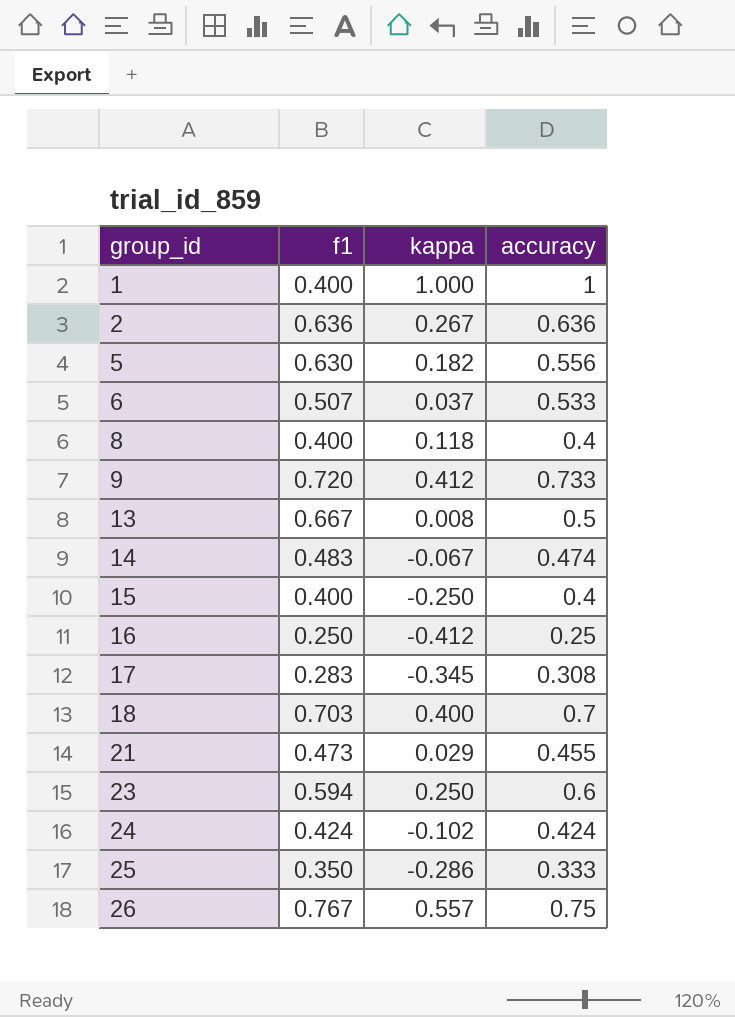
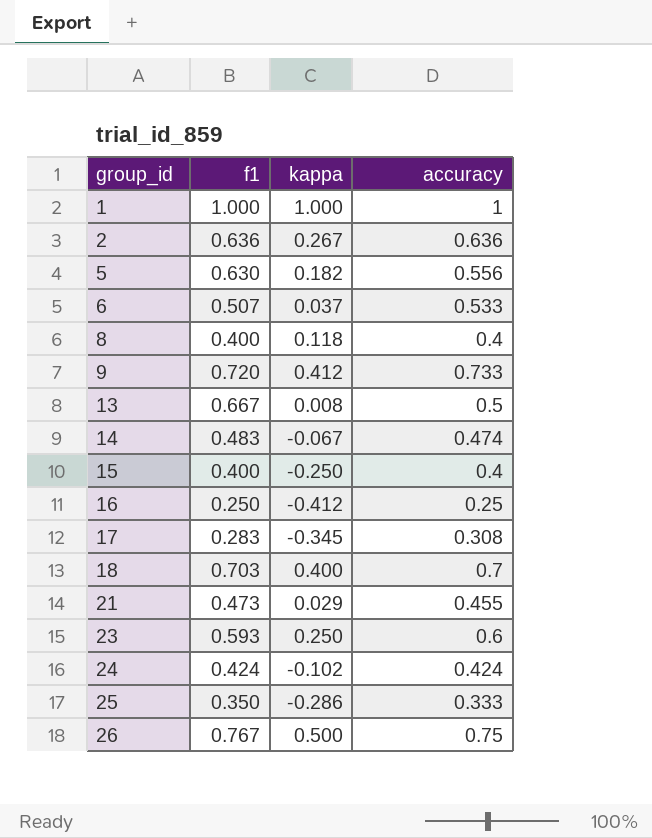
1 | f1: 0.400 -> 1.000
23 | f1: 0.594 -> 0.593
26 | kappa: 0.557 -> 0.500

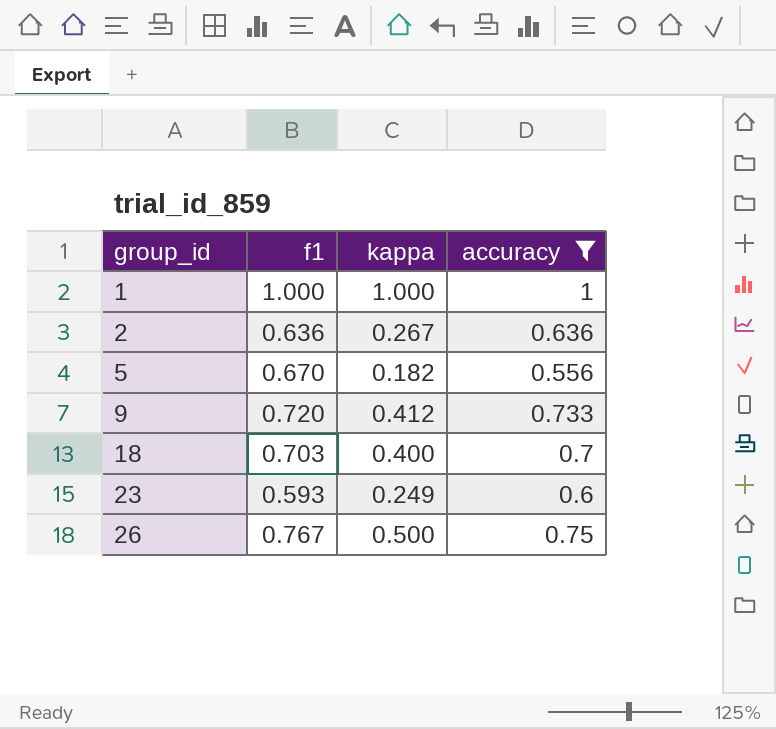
filter: none -> accuracy >= 0.556
5 | f1: 0.630 -> 0.670
23 | kappa: 0.250 -> 0.249

